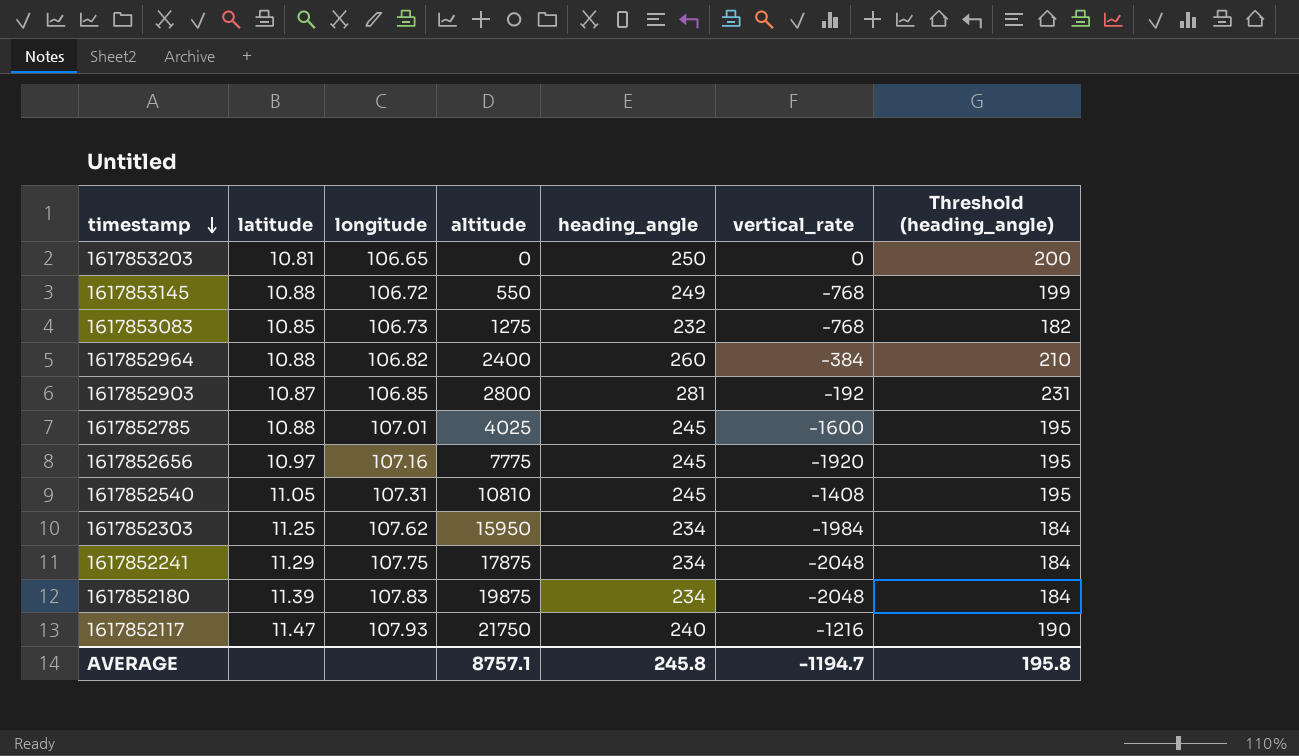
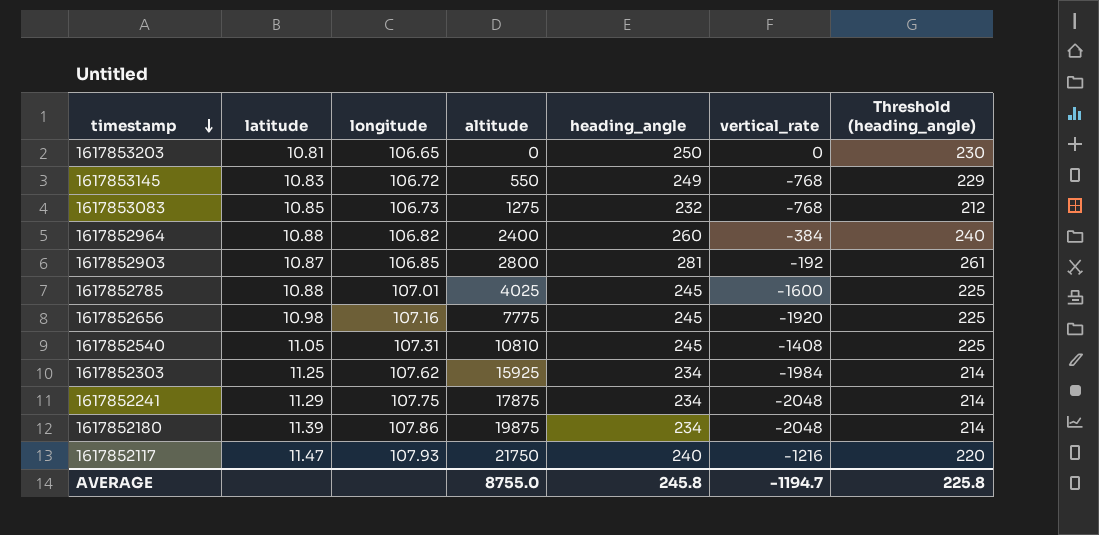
column Threshold (heading_angle) | formula: [heading_angle] - 50 -> [heading_angle] - 20
1617853145 | latitude: 10.88 -> 10.83
1617852656 | latitude: 10.97 -> 10.98
1617852303 | altitude: 15950 -> 15925
1617852180 | longitude: 107.83 -> 107.86
AVERAGE | altitude: 8757.1 -> 8755.0
AVERAGE | Threshold (heading_angle): 195.8 -> 225.8

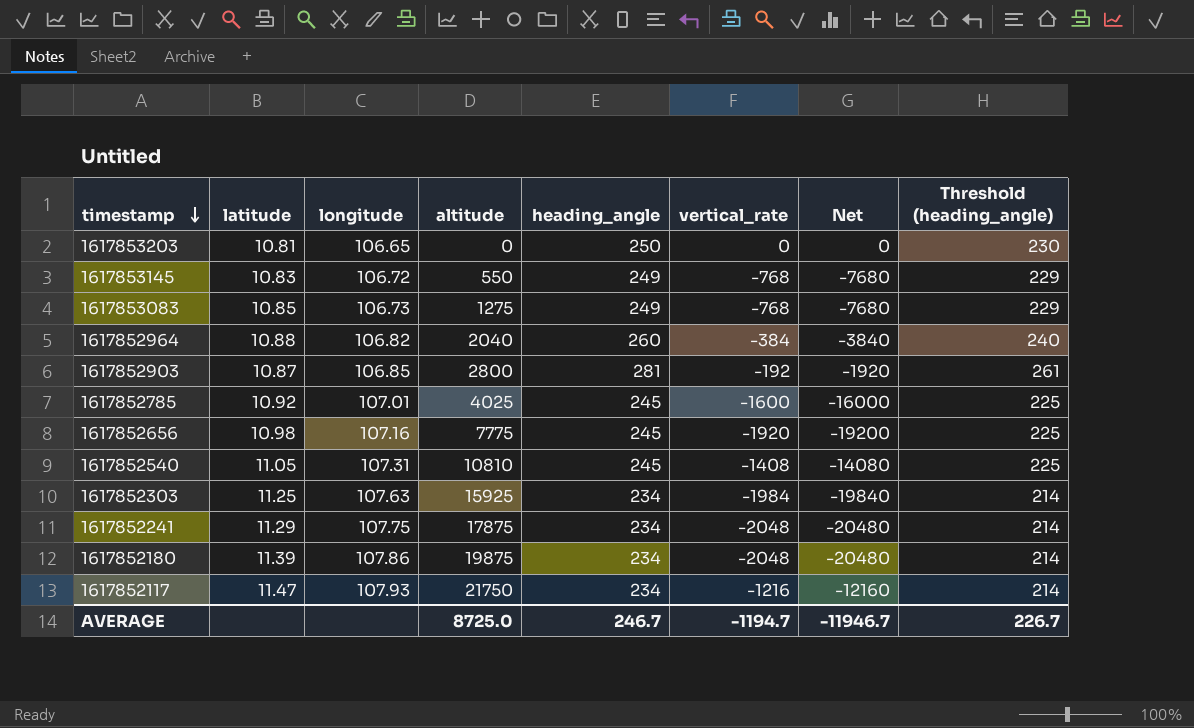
column Net | formula: none -> [vertical_rate] * 10
1617853083 | heading_angle: 232 -> 249
1617853083 | Threshold (heading_angle): 212 -> 229
1617852964 | altitude: 2400 -> 2040
1617852785 | latitude: 10.88 -> 10.92
1617852303 | longitude: 107.62 -> 107.63
1617852117 | heading_angle: 240 -> 234
1617852117 | Threshold (heading_angle): 220 -> 214
AVERAGE | altitude: 8755.0 -> 8725.0
AVERAGE | heading_angle: 245.8 -> 246.7
AVERAGE | Threshold (heading_angle): 225.8 -> 226.7

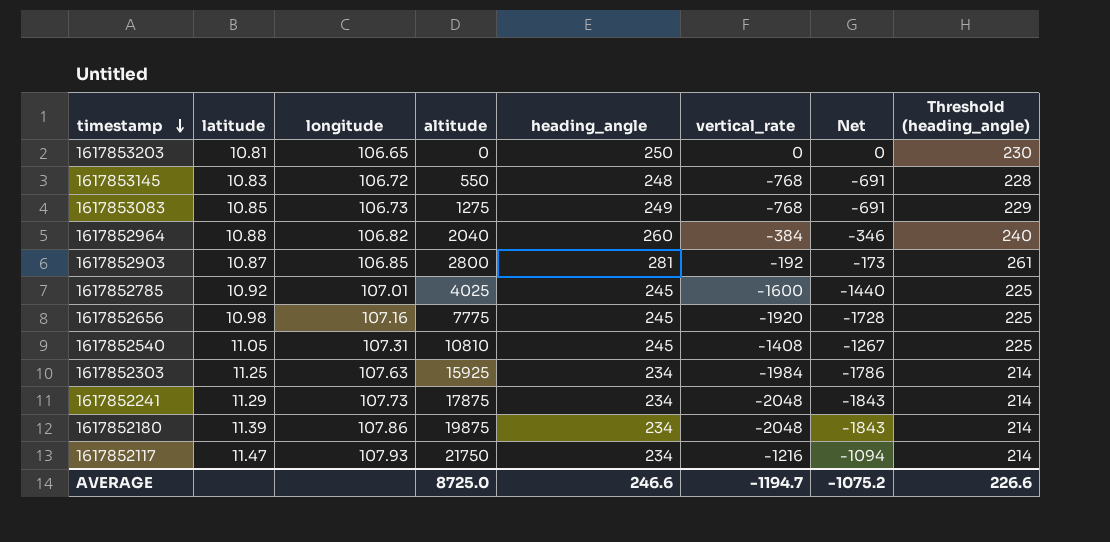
column Net | formula: [vertical_rate] * 10 -> [vertical_rate] * 0.9
1617853145 | heading_angle: 249 -> 248
1617853145 | Threshold (heading_angle): 229 -> 228
1617852241 | longitude: 107.75 -> 107.73
AVERAGE | heading_angle: 246.7 -> 246.6
AVERAGE | Net: -11946.7 -> -1075.2
AVERAGE | Threshold (heading_angle): 226.7 -> 226.6

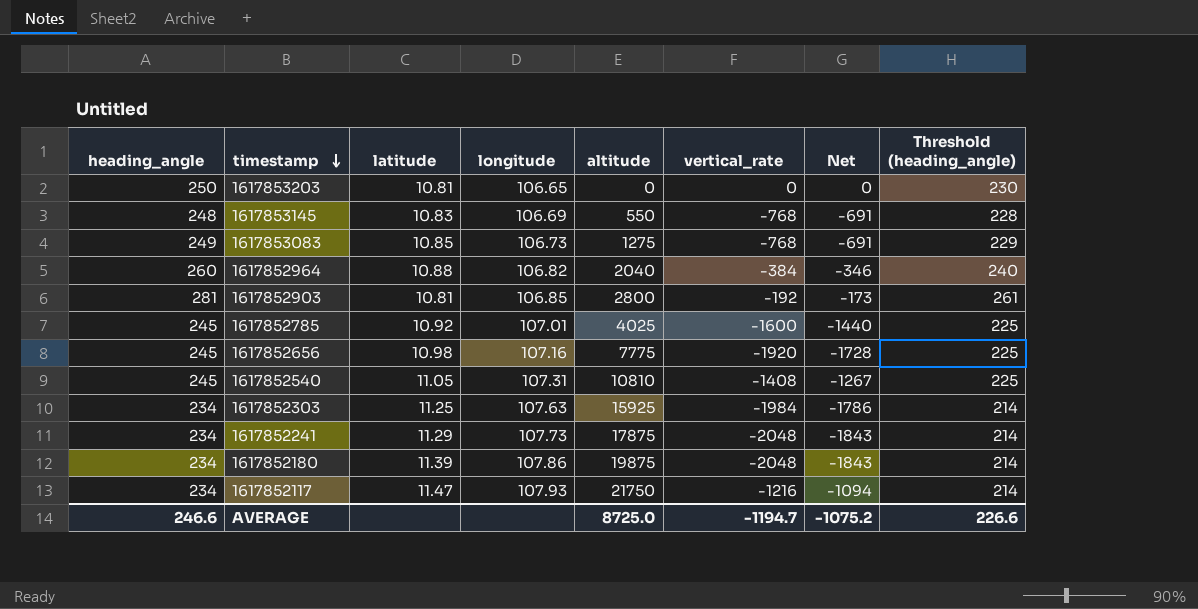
column heading_angle | position: 5 -> 1
1617853145 | longitude: 106.72 -> 106.69
1617852903 | latitude: 10.87 -> 10.81

